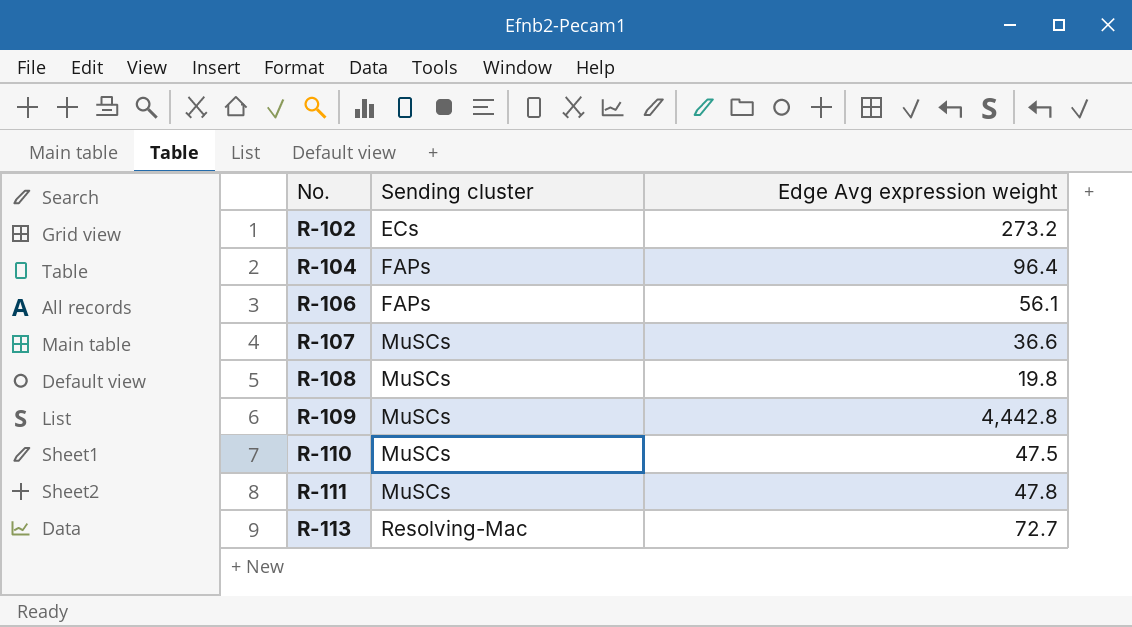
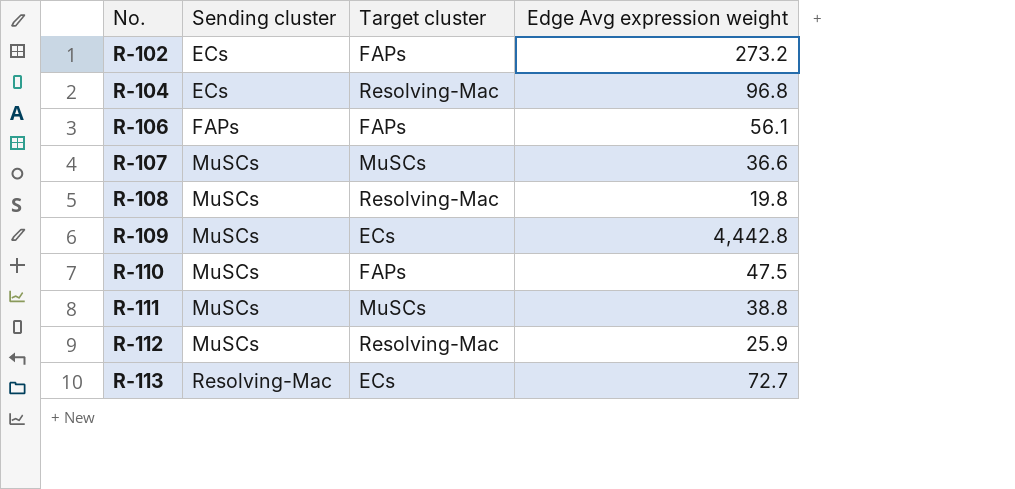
column Target cluster | position: none -> 3
R-104 | Sending cluster: FAPs -> ECs
R-104 | Edge Avg expression weight: 96.4 -> 96.8
R-111 | Edge Avg expression weight: 47.8 -> 38.8
row R-112: none -> MuSCs | Resolving-Mac | 25.9

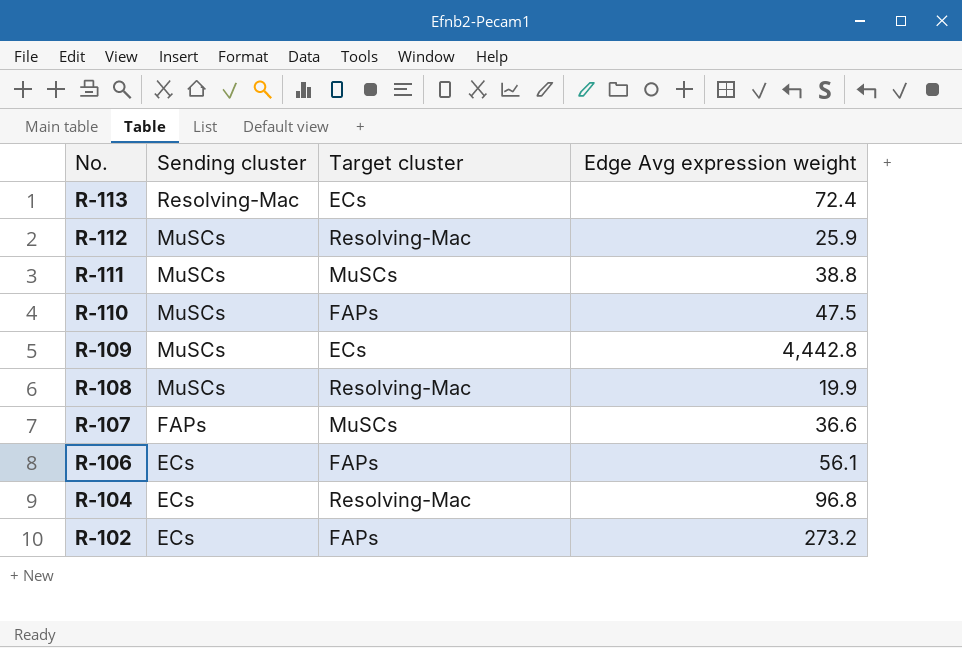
row order: No. ascending -> No. descending
R-113 | Edge Avg expression weight: 72.7 -> 72.4
R-108 | Edge Avg expression weight: 19.8 -> 19.9
R-107 | Sending cluster: MuSCs -> FAPs
R-106 | Sending cluster: FAPs -> ECs

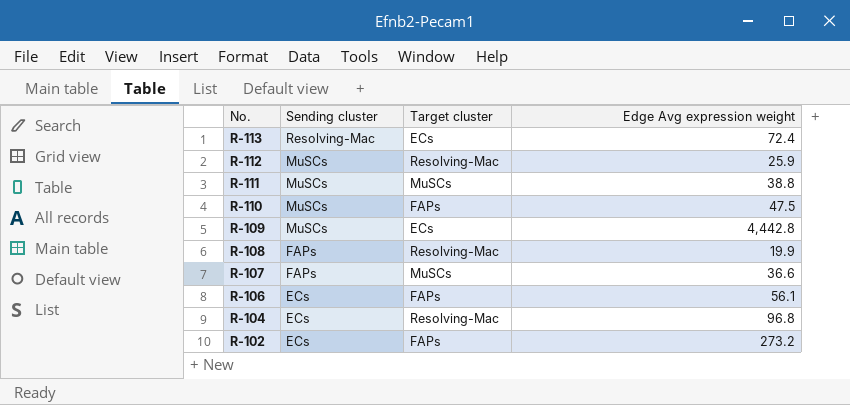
R-108 | Sending cluster: MuSCs -> FAPs

